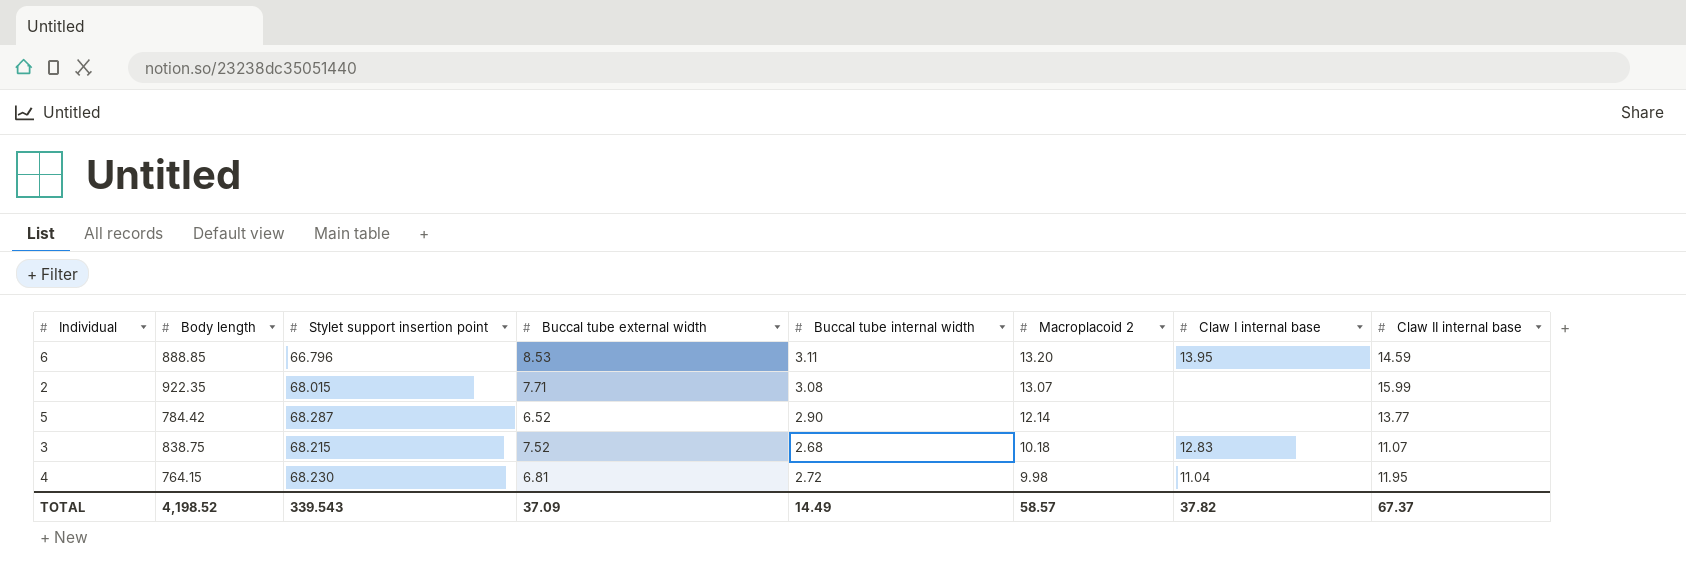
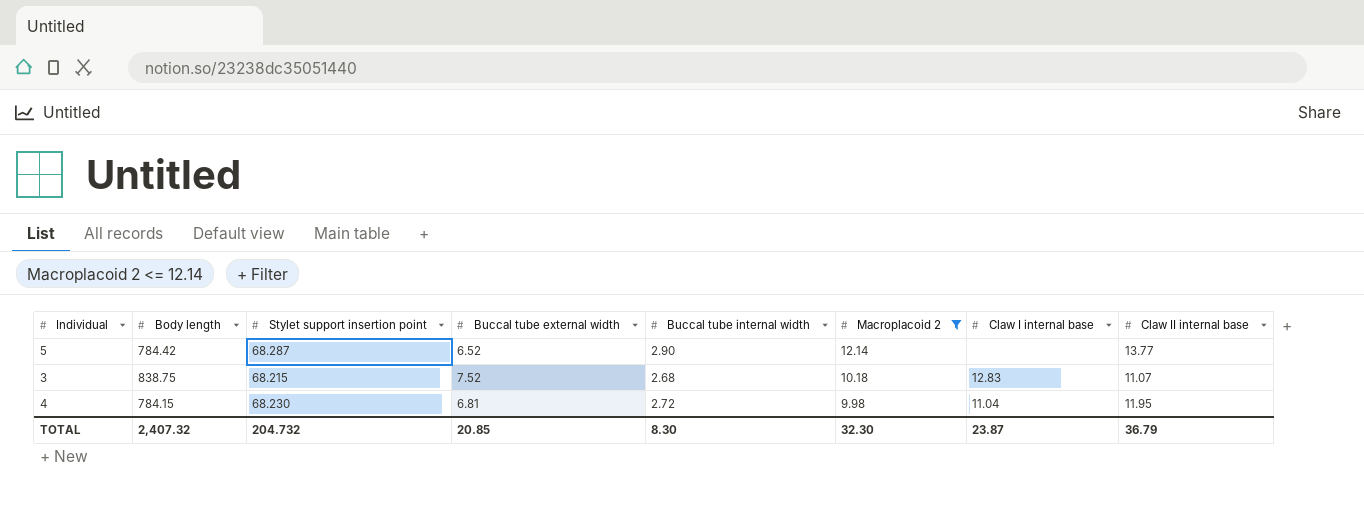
filter: none -> Macroplacoid 2 <= 12.14
4 | Body length: 764.15 -> 784.15
TOTAL | Body length: 4,198.52 -> 2,407.32
TOTAL | Stylet support insertion point: 339.543 -> 204.732
TOTAL | Buccal tube external width: 37.09 -> 20.85
TOTAL | Buccal tube internal width: 14.49 -> 8.30
TOTAL | Macroplacoid 2: 58.57 -> 32.30
TOTAL | Claw I internal base: 37.82 -> 23.87
TOTAL | Claw II internal base: 67.37 -> 36.79

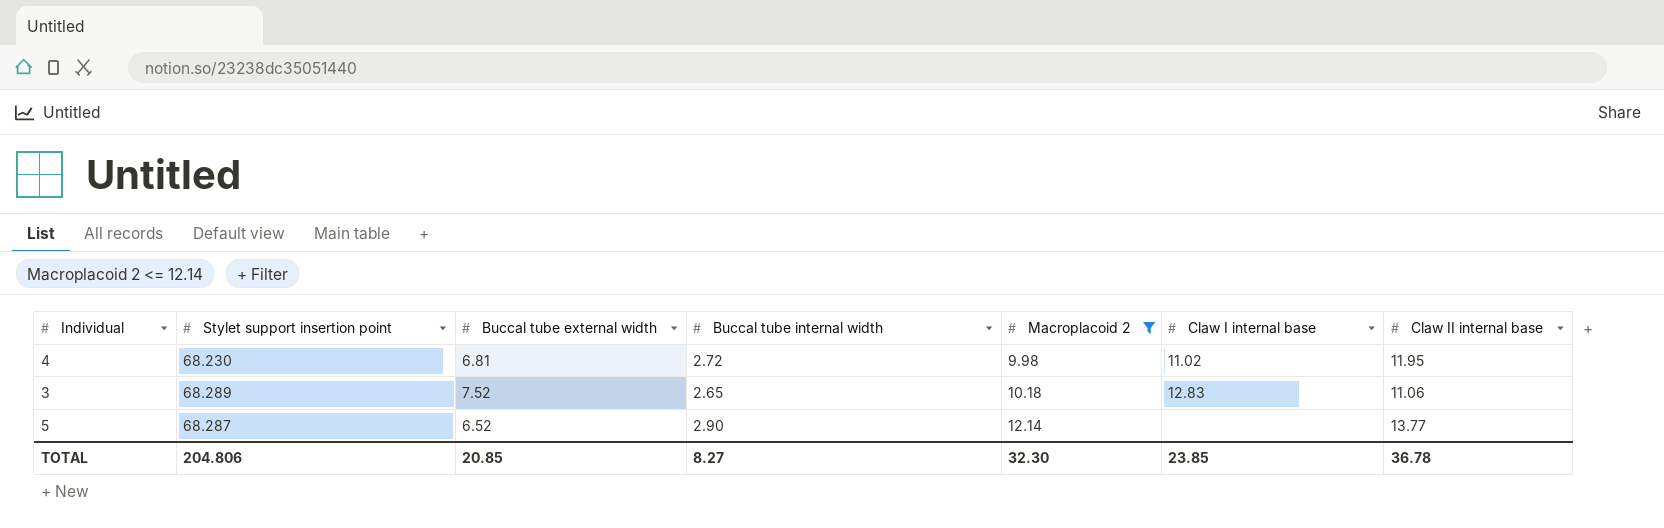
row order: Macroplacoid 2 descending -> Macroplacoid 2 ascending
column Body length | position: 2 -> none
4 | Claw I internal base: 11.04 -> 11.02
3 | Stylet support insertion point: 68.215 -> 68.289
3 | Buccal tube internal width: 2.68 -> 2.65
3 | Claw II internal base: 11.07 -> 11.06
TOTAL | Stylet support insertion point: 204.732 -> 204.806
TOTAL | Buccal tube internal width: 8.30 -> 8.27
TOTAL | Claw I internal base: 23.87 -> 23.85
TOTAL | Claw II internal base: 36.79 -> 36.78

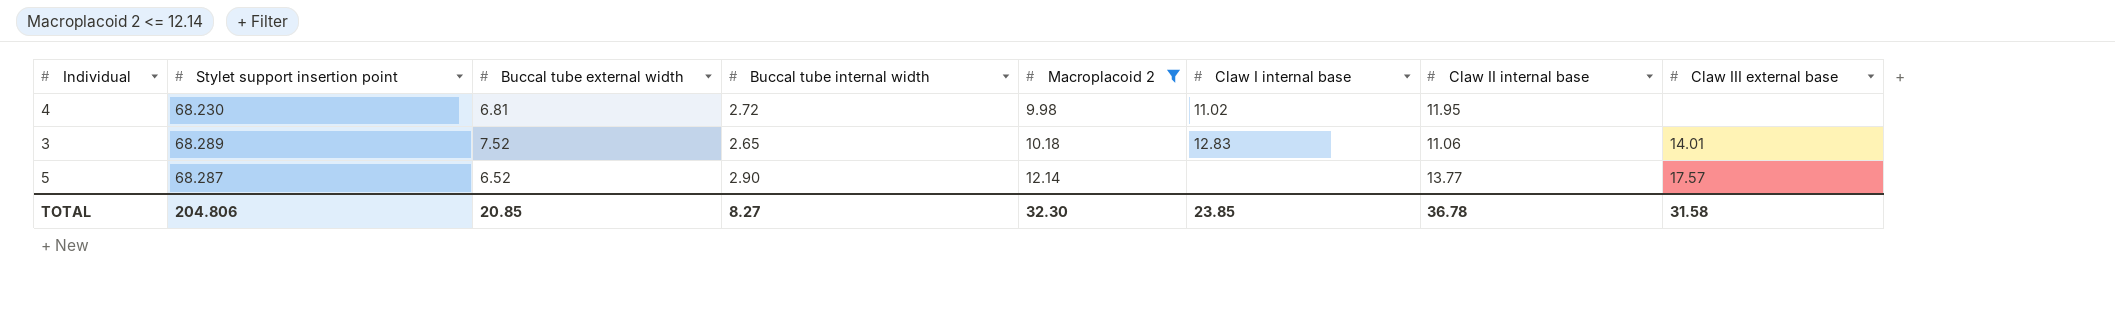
column Claw III external base | position: none -> 8

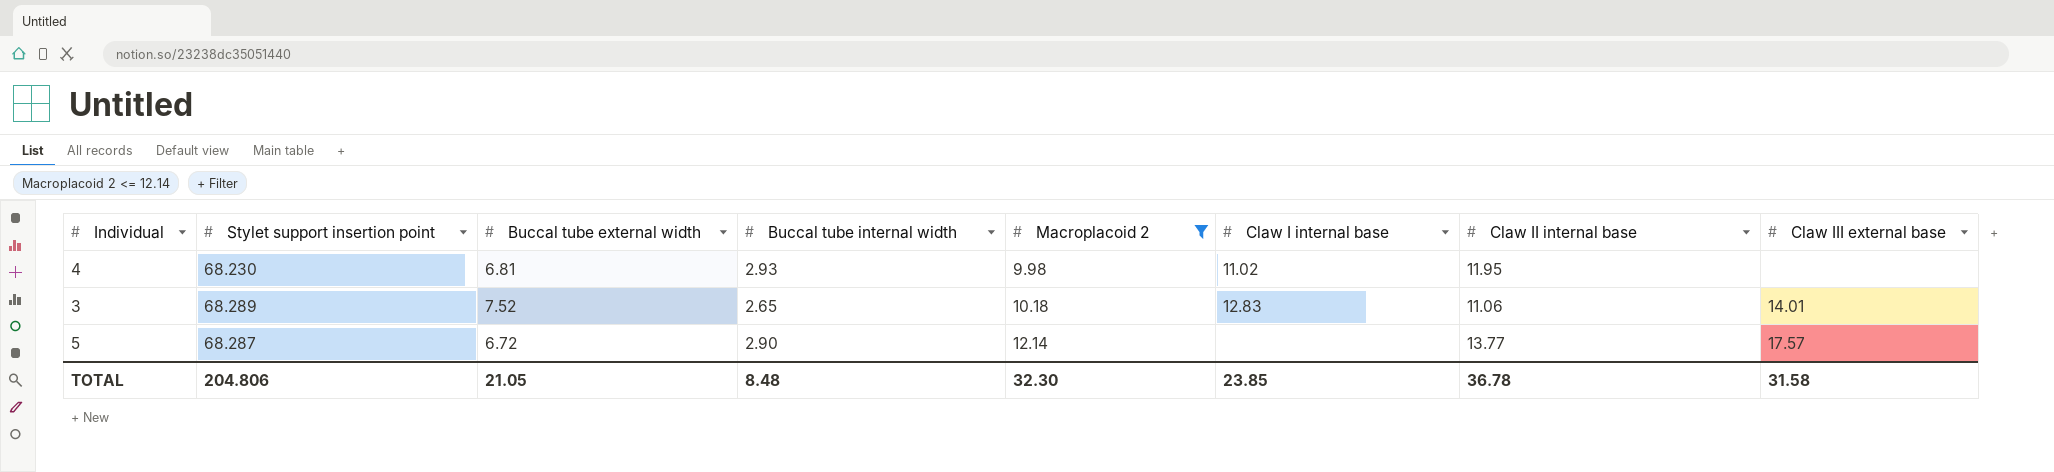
4 | Buccal tube internal width: 2.72 -> 2.93
5 | Buccal tube external width: 6.52 -> 6.72
TOTAL | Buccal tube external width: 20.85 -> 21.05
TOTAL | Buccal tube internal width: 8.27 -> 8.48

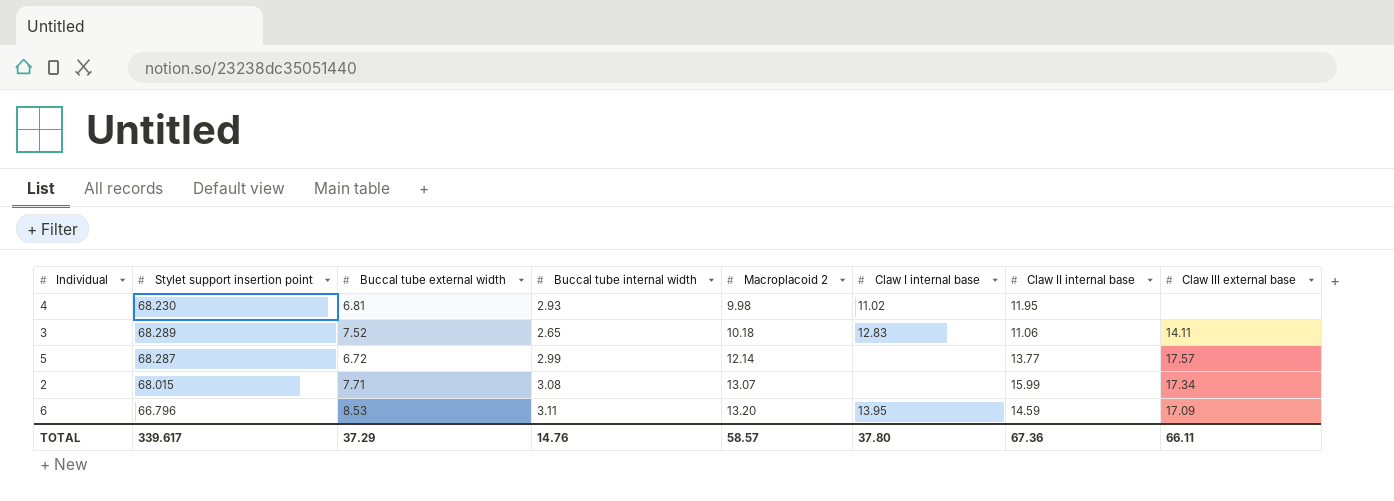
filter: Macroplacoid 2 <= 12.14 -> none
3 | Claw III external base: 14.01 -> 14.11
5 | Buccal tube internal width: 2.90 -> 2.99
TOTAL | Stylet support insertion point: 204.806 -> 339.617
TOTAL | Buccal tube external width: 21.05 -> 37.29
TOTAL | Buccal tube internal width: 8.48 -> 14.76
TOTAL | Macroplacoid 2: 32.30 -> 58.57
TOTAL | Claw I internal base: 23.85 -> 37.80
TOTAL | Claw II internal base: 36.78 -> 67.36
TOTAL | Claw III external base: 31.58 -> 66.11

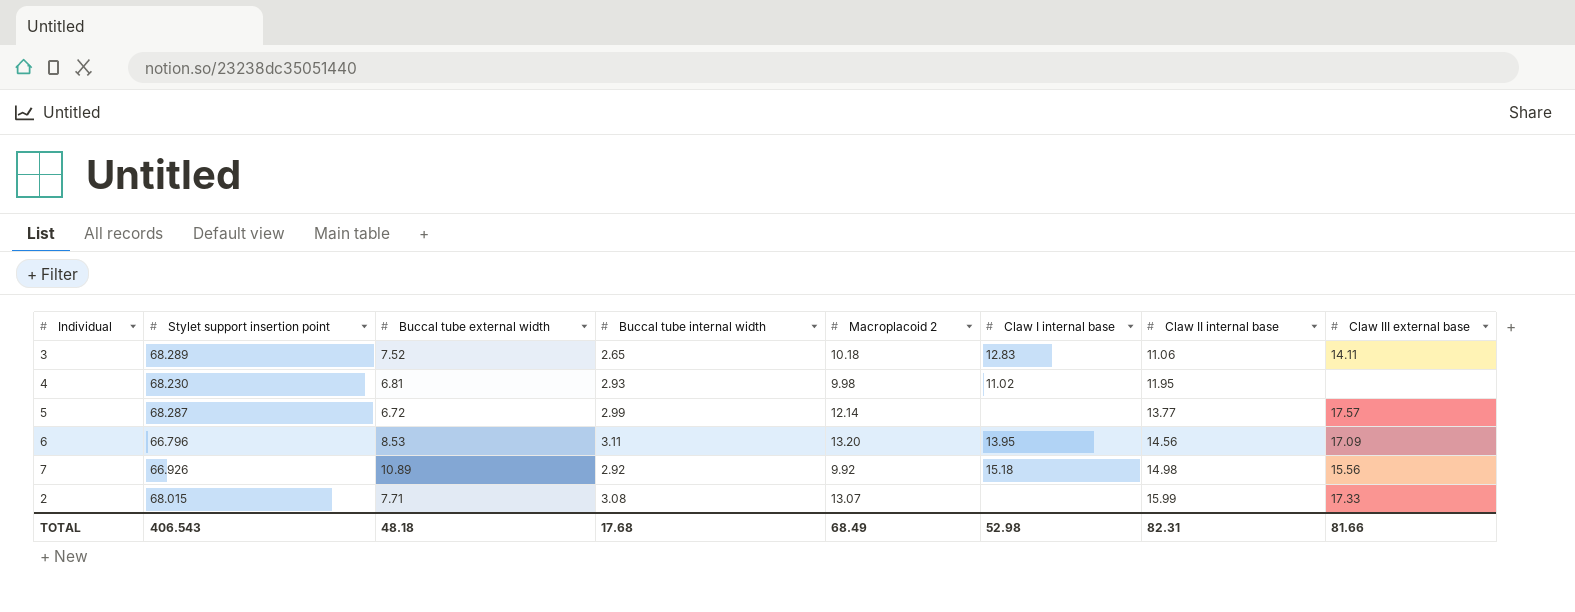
row order: Macroplacoid 2 ascending -> Claw II internal base ascending
6 | Claw II internal base: 14.59 -> 14.56
row 7: none -> 66.926 | 10.89 | 2.92 | 9.92 | 15.18 | 14.98 | 15.56
2 | Claw III external base: 17.34 -> 17.33
TOTAL | Stylet support insertion point: 339.617 -> 406.543
TOTAL | Buccal tube external width: 37.29 -> 48.18
TOTAL | Buccal tube internal width: 14.76 -> 17.68
TOTAL | Macroplacoid 2: 58.57 -> 68.49
TOTAL | Claw I internal base: 37.80 -> 52.98
TOTAL | Claw II internal base: 67.36 -> 82.31
TOTAL | Claw III external base: 66.11 -> 81.66

